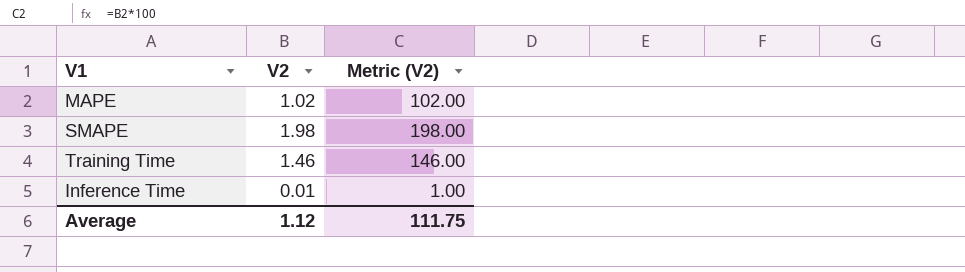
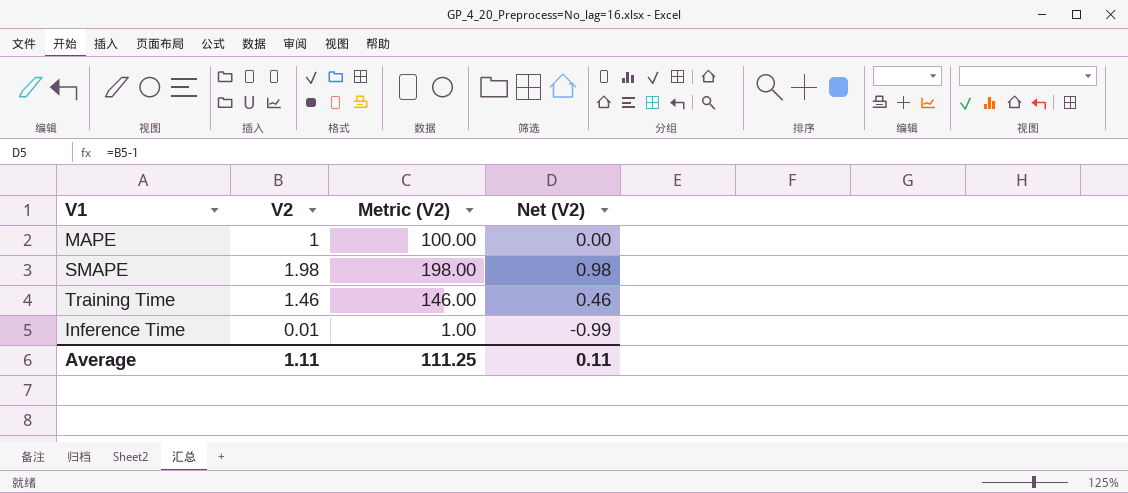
column Net (V2) | formula: none -> [V2] - 1
MAPE | V2: 1.02 -> 1
MAPE | Metric (V2): 102.00 -> 100.00
Average | V2: 1.12 -> 1.11
Average | Metric (V2): 111.75 -> 111.25

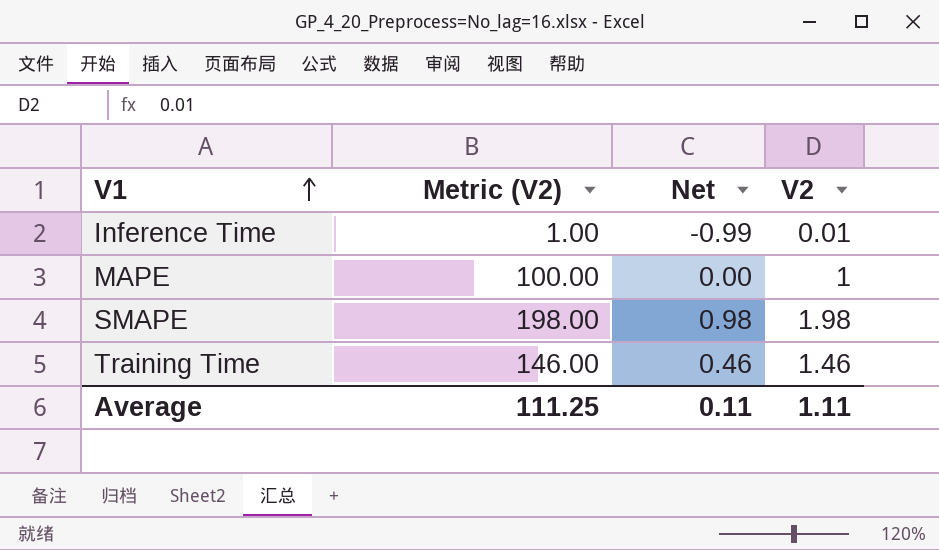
row order: none -> V1 ascending
column name: Net (V2) -> Net
column V2 | position: 2 -> 4

